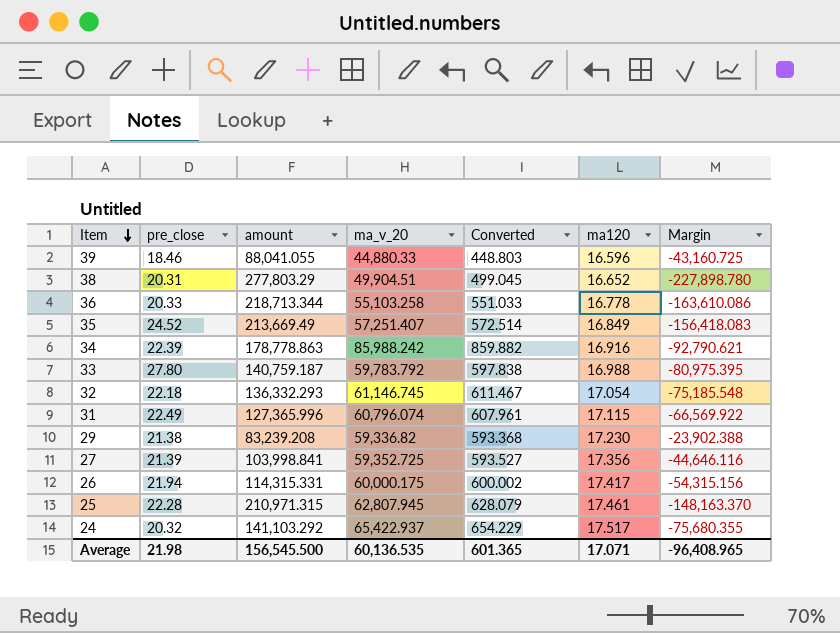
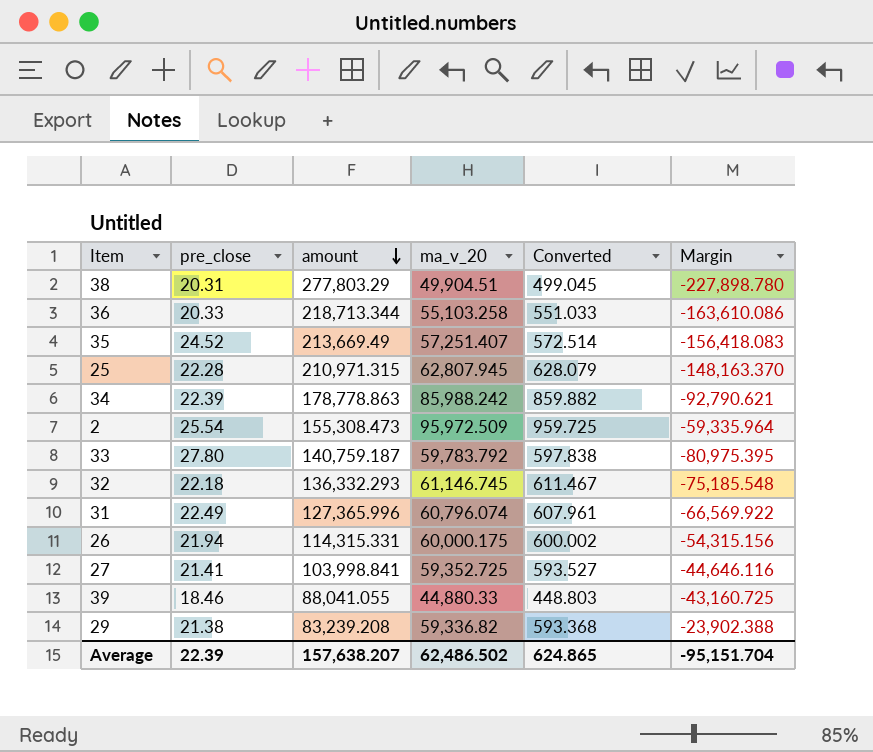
row order: Item descending -> amount descending
column ma120 | position: 6 -> none
row 24: 20.32 | 141,103.292 | 65,422.937 | 654.229 | 17.517 | -75,680.355 -> none
row 2: none -> 25.54 | 155,308.473 | 95,972.509 | 959.725 | -59,335.964
27 | pre_close: 21.39 -> 21.41
Average | pre_close: 21.98 -> 22.39
Average | amount: 156,545.500 -> 157,638.207
Average | ma_v_20: 60,136.535 -> 62,486.502
Average | Converted: 601.365 -> 624.865
Average | Margin: -96,408.965 -> -95,151.704

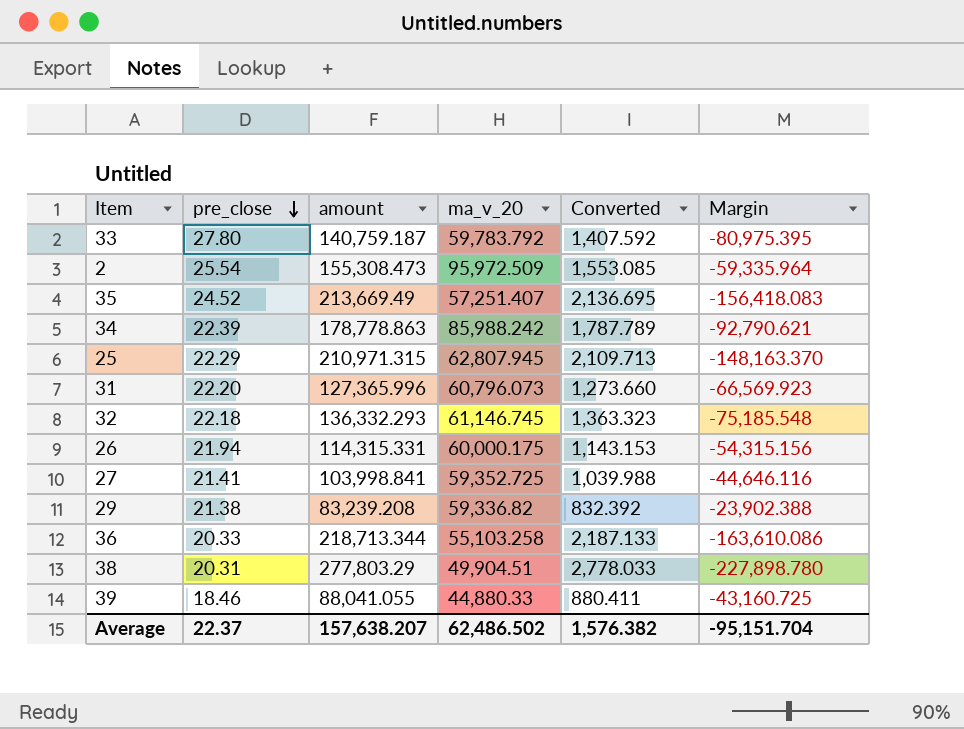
row order: amount descending -> pre_close descending
column Converted | formula: [ma_v_20] * 0.01 -> [amount] * 0.01
25 | pre_close: 22.28 -> 22.29
31 | pre_close: 22.49 -> 22.20
31 | ma_v_20: 60,796.074 -> 60,796.073
31 | Margin: -66,569.922 -> -66,569.923
Average | pre_close: 22.39 -> 22.37
Average | Converted: 624.865 -> 1,576.382

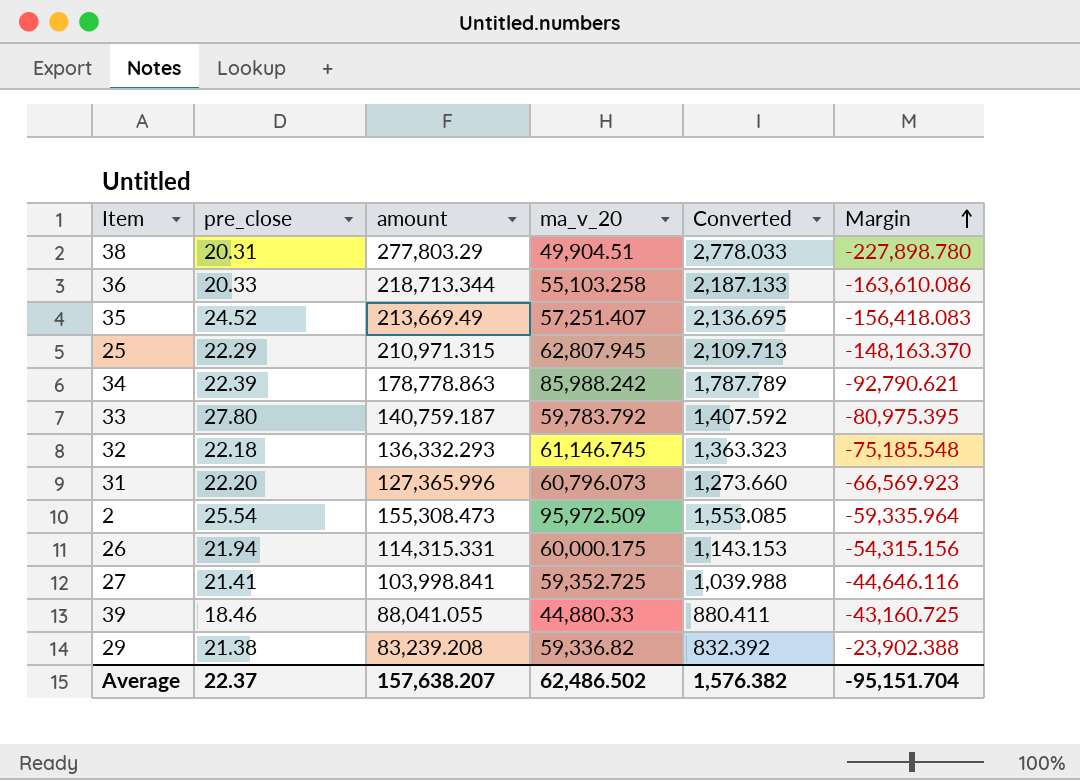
row order: pre_close descending -> Margin ascending

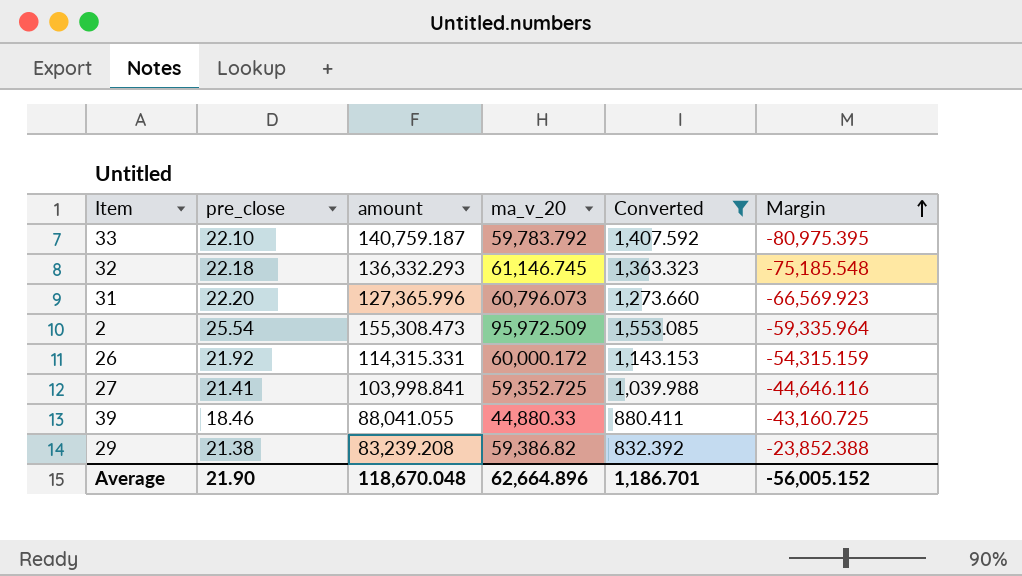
filter: none -> Converted <= 1,553.085
33 | pre_close: 27.80 -> 22.10
26 | pre_close: 21.94 -> 21.92
26 | ma_v_20: 60,000.175 -> 60,000.172
26 | Margin: -54,315.156 -> -54,315.159
29 | ma_v_20: 59,336.82 -> 59,386.82
29 | Margin: -23,902.388 -> -23,852.388
Average | pre_close: 22.37 -> 21.90
Average | amount: 157,638.207 -> 118,670.048
Average | ma_v_20: 62,486.502 -> 62,664.896
Average | Converted: 1,576.382 -> 1,186.701
Average | Margin: -95,151.704 -> -56,005.152

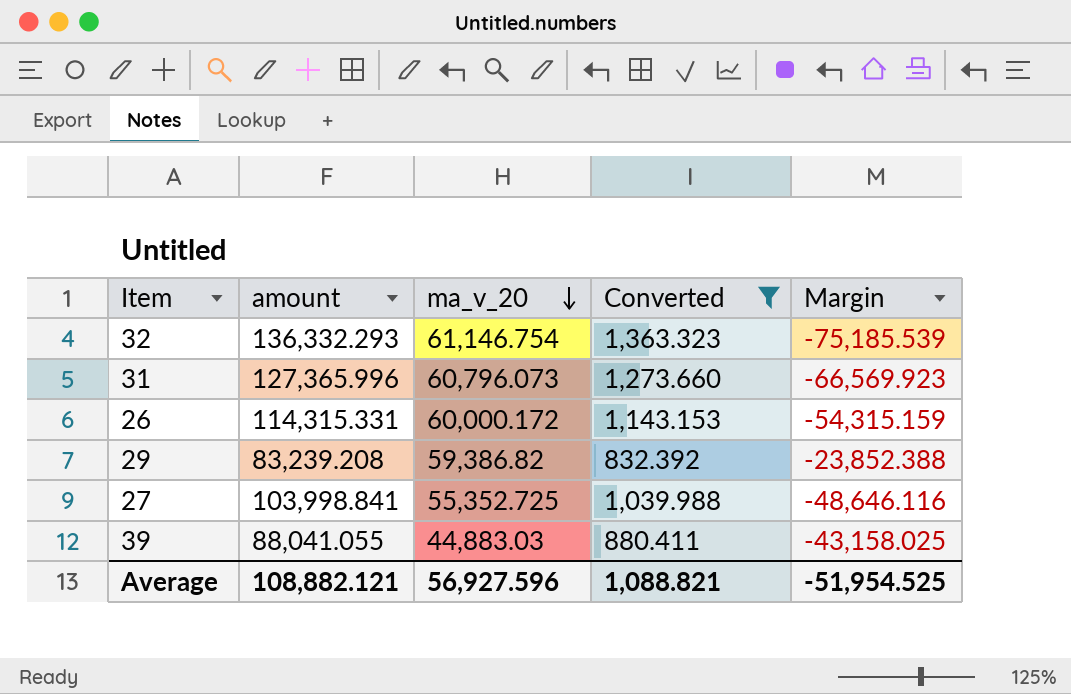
row order: Margin ascending -> ma_v_20 descending
column pre_close | position: 2 -> none
row 33: 22.10 | 140,759.187 | 59,783.792 | 1,407.592 | -80,975.395 -> none
row 2: 25.54 | 155,308.473 | 95,972.509 | 1,553.085 | -59,335.964 -> none
32 | ma_v_20: 61,146.745 -> 61,146.754
32 | Margin: -75,185.548 -> -75,185.539
27 | ma_v_20: 59,352.725 -> 55,352.725
27 | Margin: -44,646.116 -> -48,646.116
39 | ma_v_20: 44,880.33 -> 44,883.03
39 | Margin: -43,160.725 -> -43,158.025
Average | amount: 118,670.048 -> 108,882.121
Average | ma_v_20: 62,664.896 -> 56,927.596
Average | Converted: 1,186.701 -> 1,088.821
Average | Margin: -56,005.152 -> -51,954.525

